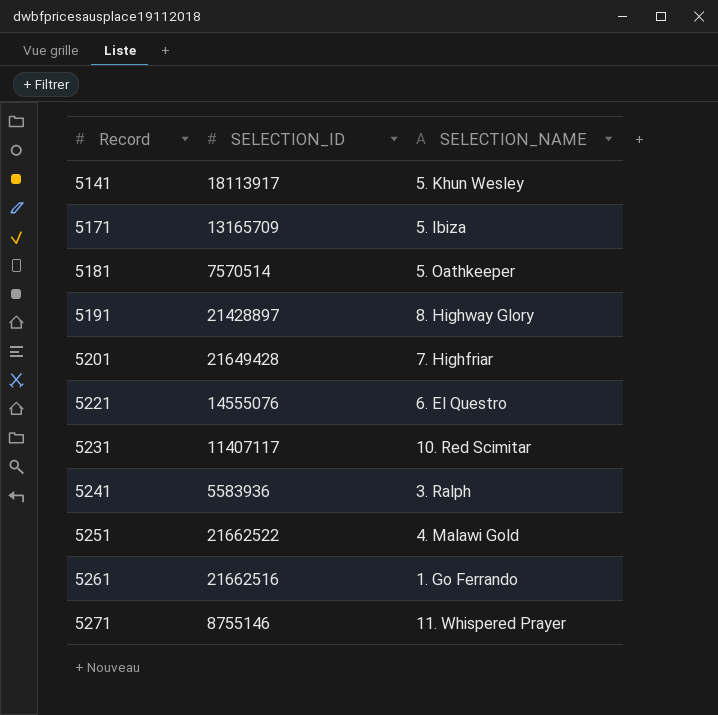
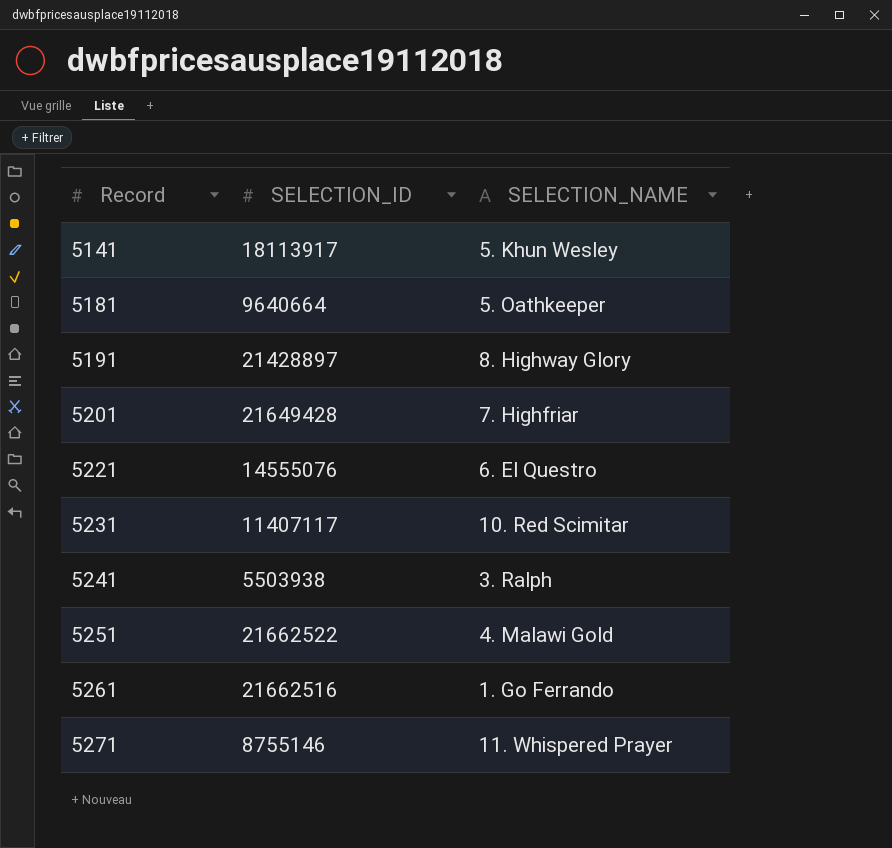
row 5171: 13165709 | 5. Ibiza -> none
5181 | SELECTION_ID: 7570514 -> 9640664
5241 | SELECTION_ID: 5583936 -> 5503938

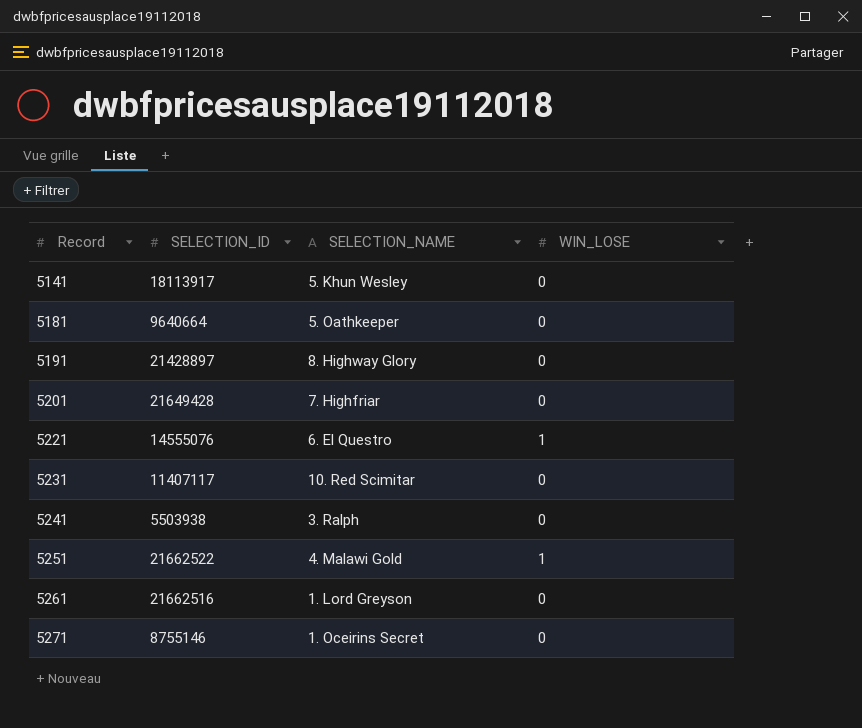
column WIN_LOSE | position: none -> 4
5261 | SELECTION_NAME: 1. Go Ferrando -> 1. Lord Greyson
5271 | SELECTION_NAME: 11. Whispered Prayer -> 1. Oceirins Secret

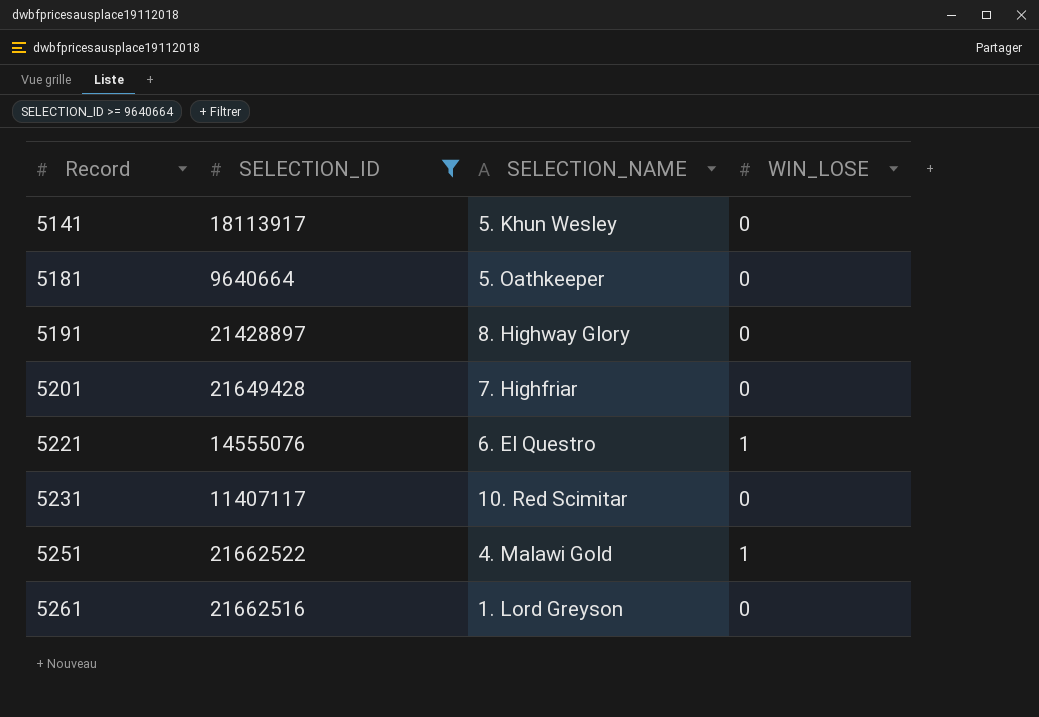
filter: none -> SELECTION_ID >= 9640664

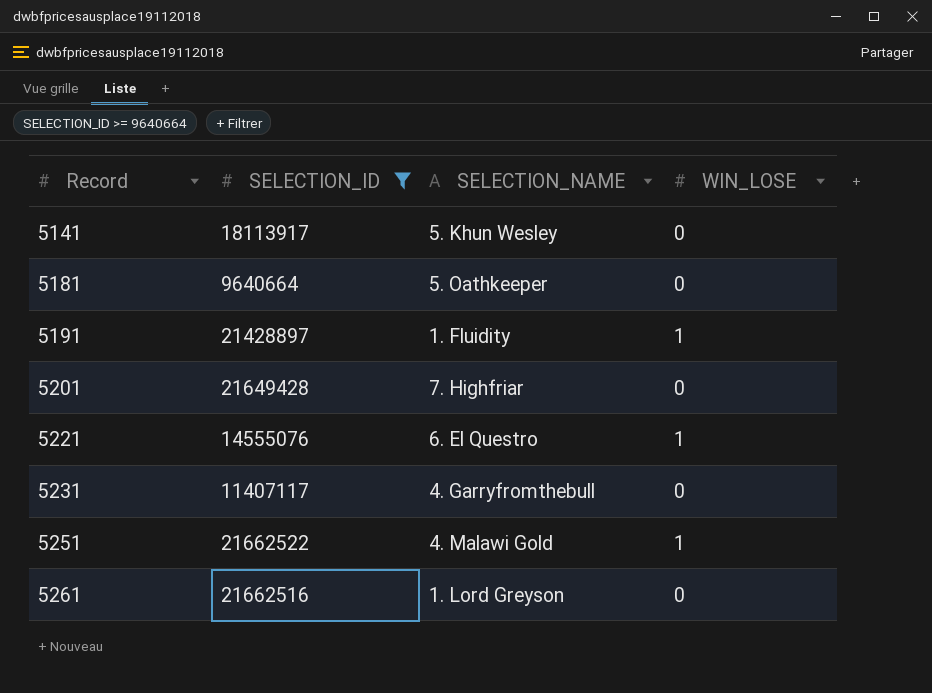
5191 | SELECTION_NAME: 8. Highway Glory -> 1. Fluidity
5191 | WIN_LOSE: 0 -> 1
5231 | SELECTION_NAME: 10. Red Scimitar -> 4. Garryfromthebull

